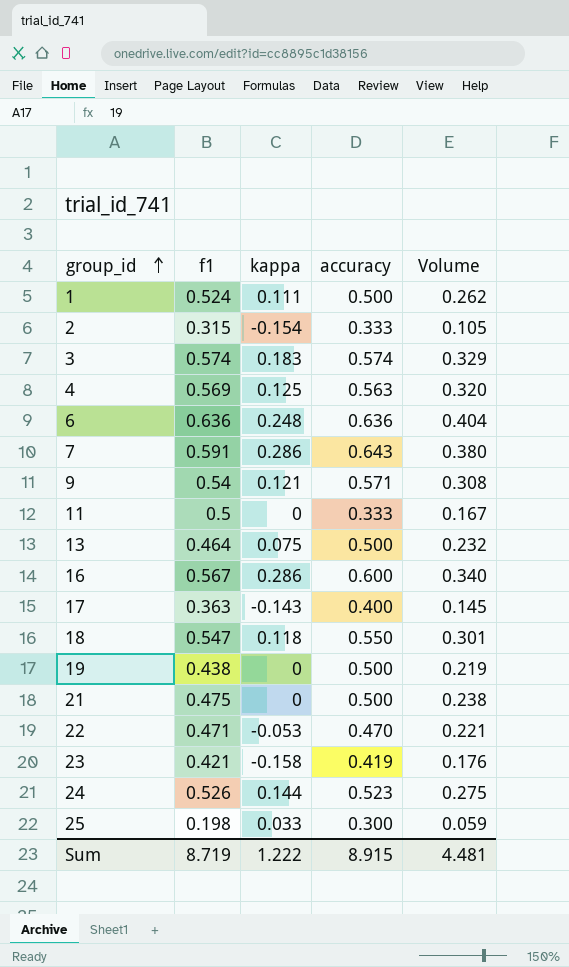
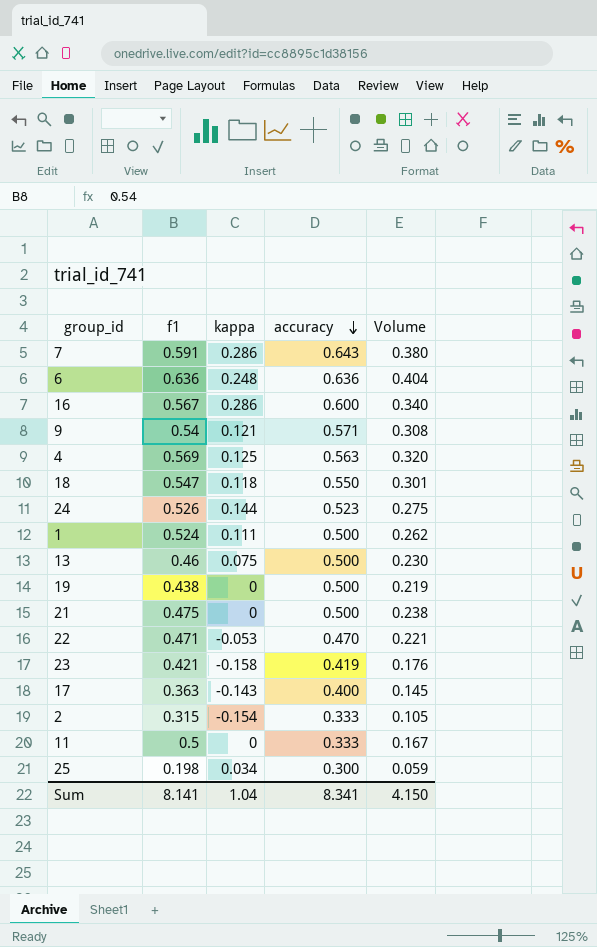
row order: group_id ascending -> accuracy descending
row 3: 0.574 | 0.183 | 0.574 | 0.329 -> none
13 | f1: 0.464 -> 0.46
13 | Volume: 0.232 -> 0.230
25 | kappa: 0.033 -> 0.034
Sum | f1: 8.719 -> 8.141
Sum | kappa: 1.222 -> 1.04
Sum | accuracy: 8.915 -> 8.341
Sum | Volume: 4.481 -> 4.150

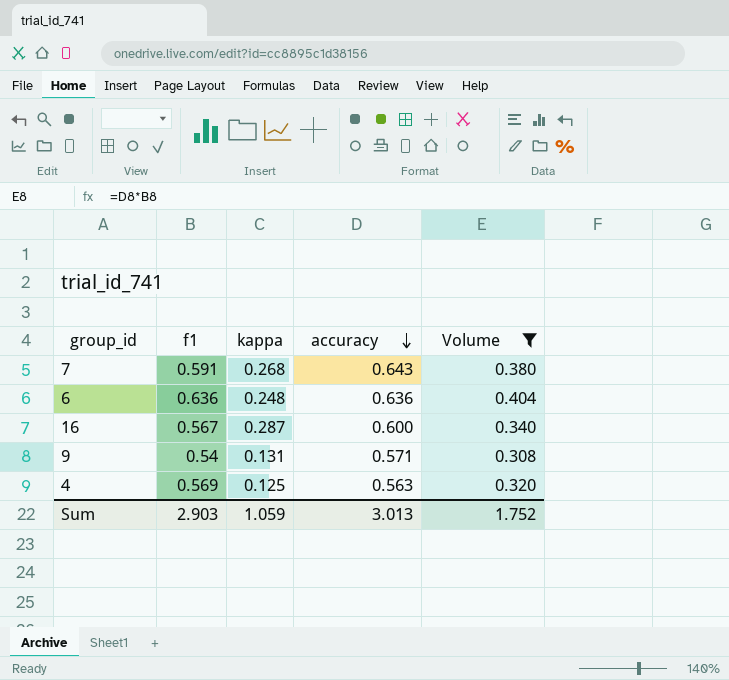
filter: none -> Volume >= 0.308
7 | kappa: 0.286 -> 0.268
16 | kappa: 0.286 -> 0.287
9 | kappa: 0.121 -> 0.131
Sum | f1: 8.141 -> 2.903
Sum | kappa: 1.04 -> 1.059
Sum | accuracy: 8.341 -> 3.013
Sum | Volume: 4.150 -> 1.752

